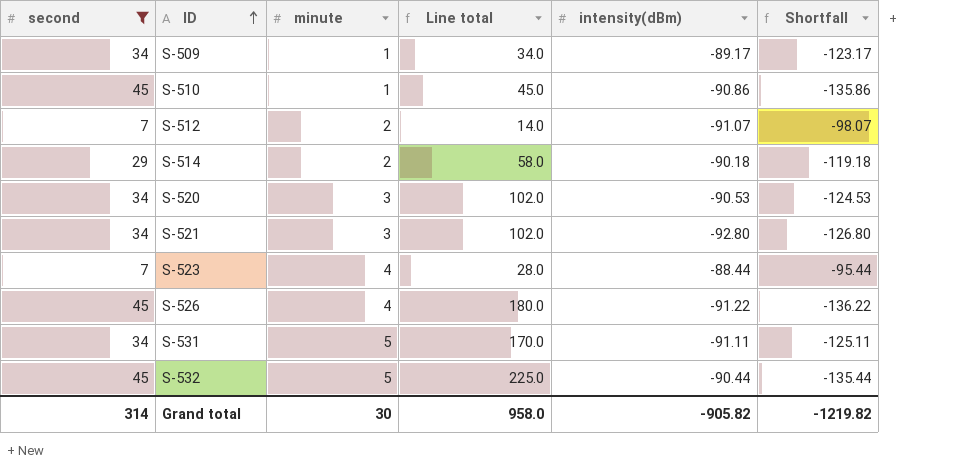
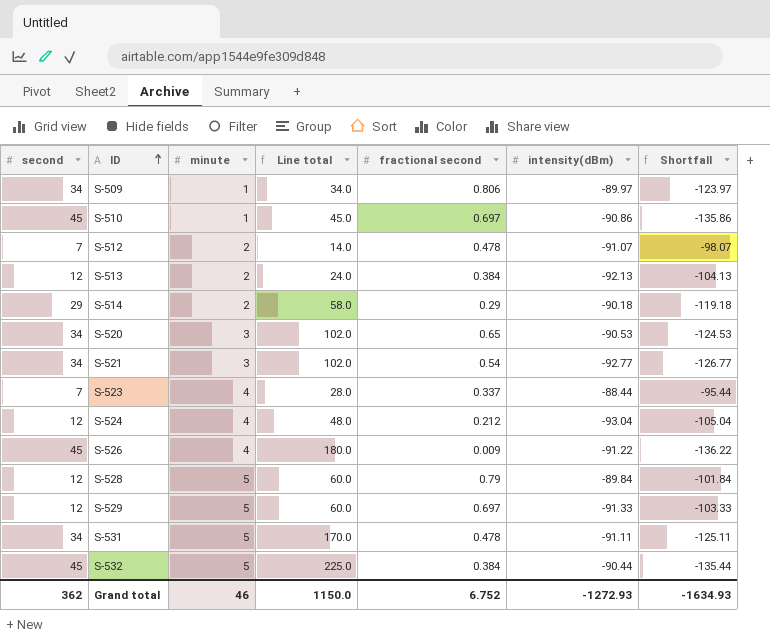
filter: second != 12 -> none
column fractional second | position: none -> 5
S-509 | intensity(dBm): -89.17 -> -89.97
S-509 | Shortfall: -123.17 -> -123.97
S-521 | intensity(dBm): -92.80 -> -92.77
S-521 | Shortfall: -126.80 -> -126.77
Grand total | second: 314 -> 362
Grand total | minute: 30 -> 46
Grand total | Line total: 958.0 -> 1150.0
Grand total | intensity(dBm): -905.82 -> -1272.93
Grand total | Shortfall: -1219.82 -> -1634.93

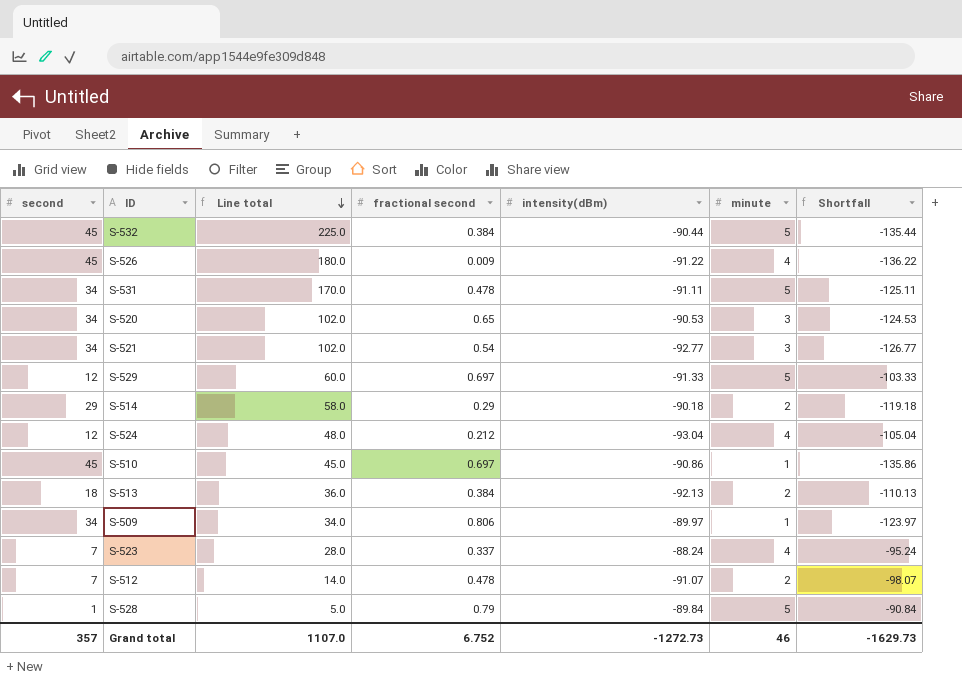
row order: ID ascending -> Line total descending
column minute | position: 3 -> 6
S-513 | second: 12 -> 18
S-513 | Line total: 24.0 -> 36.0
S-513 | Shortfall: -104.13 -> -110.13
S-523 | intensity(dBm): -88.44 -> -88.24
S-523 | Shortfall: -95.44 -> -95.24
S-528 | second: 12 -> 1
S-528 | Line total: 60.0 -> 5.0
S-528 | Shortfall: -101.84 -> -90.84
Grand total | second: 362 -> 357
Grand total | Line total: 1150.0 -> 1107.0
Grand total | intensity(dBm): -1272.93 -> -1272.73
Grand total | Shortfall: -1634.93 -> -1629.73

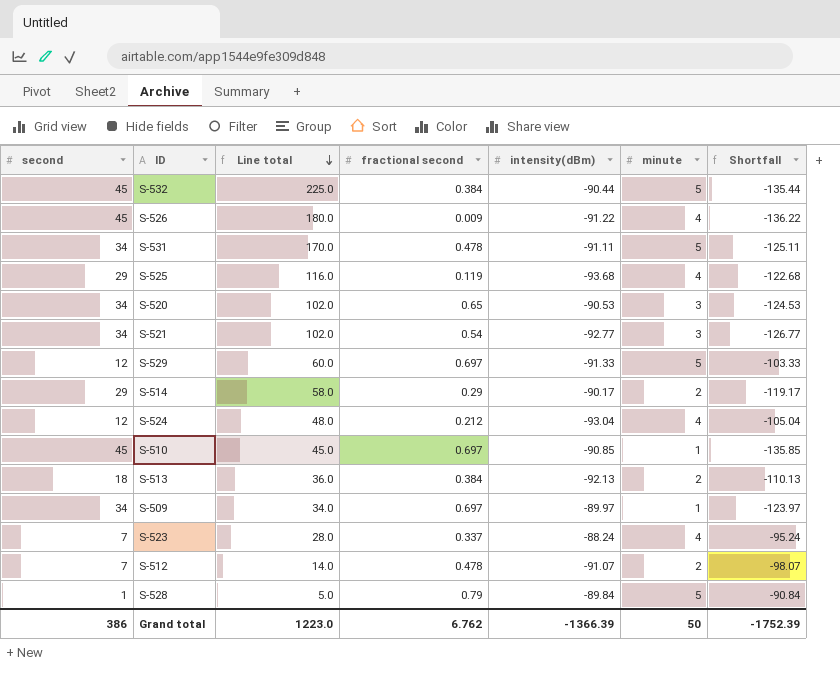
row S-525: none -> 29 | 116.0 | 0.119 | -93.68 | 4 | -122.68
S-514 | intensity(dBm): -90.18 -> -90.17
S-514 | Shortfall: -119.18 -> -119.17
S-510 | intensity(dBm): -90.86 -> -90.85
S-510 | Shortfall: -135.86 -> -135.85
S-509 | fractional second: 0.806 -> 0.697
Grand total | second: 357 -> 386
Grand total | Line total: 1107.0 -> 1223.0
Grand total | fractional second: 6.752 -> 6.762
Grand total | intensity(dBm): -1272.73 -> -1366.39
Grand total | minute: 46 -> 50
Grand total | Shortfall: -1629.73 -> -1752.39

